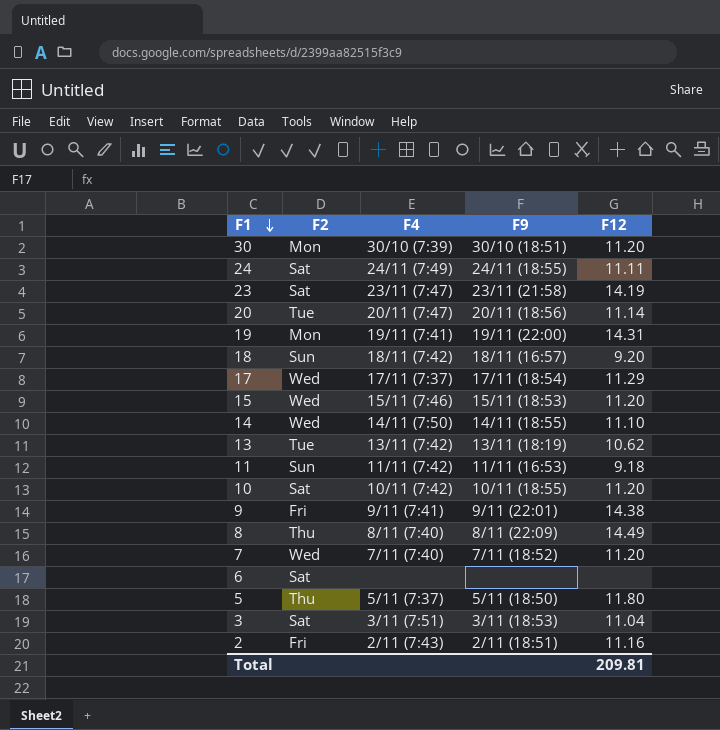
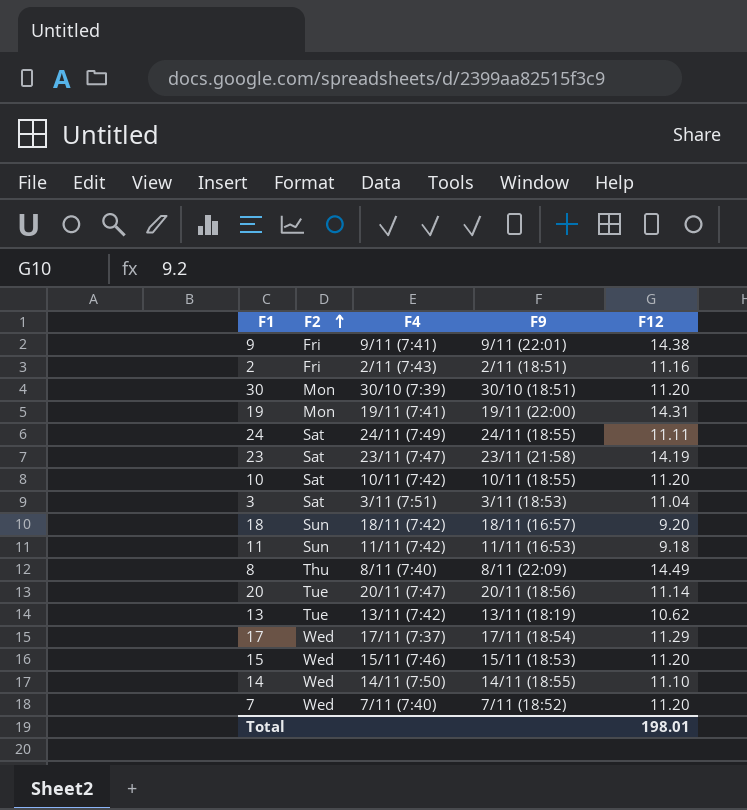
row order: F1 descending -> F2 ascending
row 6: Sat | none | none | none -> none
row 5: Thu | 5/11 (7:37) | 5/11 (18:50) | 11.80 -> none
Total | F12: 209.81 -> 198.01

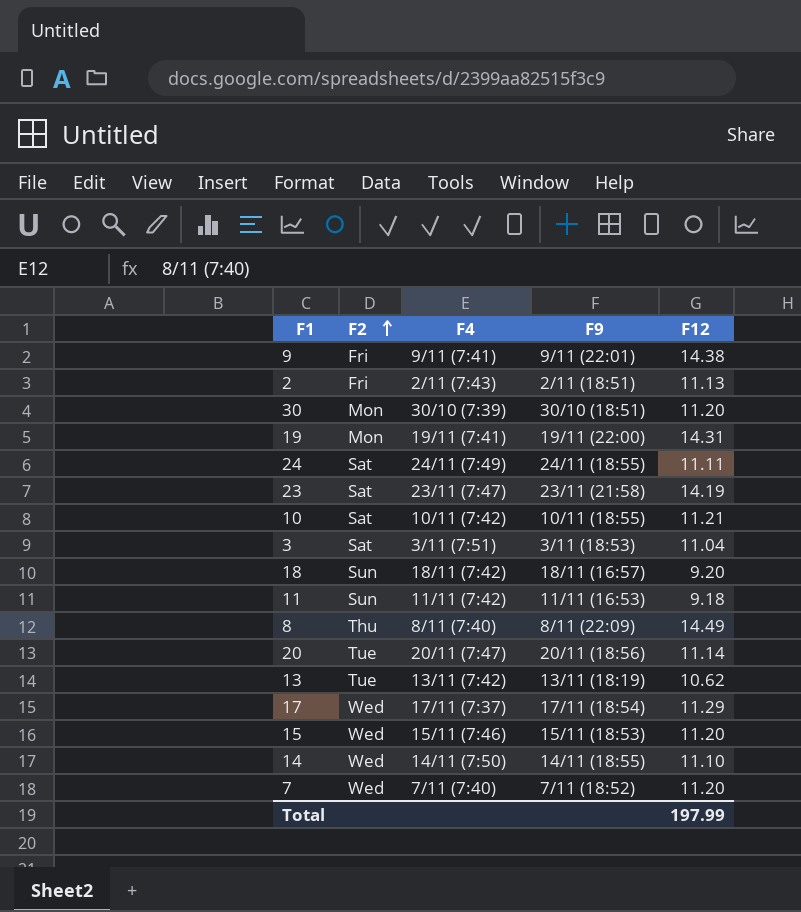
2 | F12: 11.16 -> 11.13
10 | F12: 11.20 -> 11.21
Total | F12: 198.01 -> 197.99

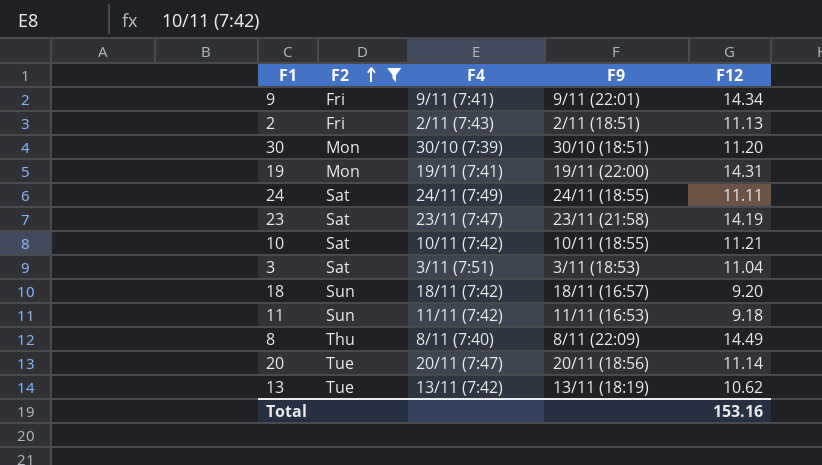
filter: none -> F2 != Wed
9 | F12: 14.38 -> 14.34
Total | F12: 197.99 -> 153.16

